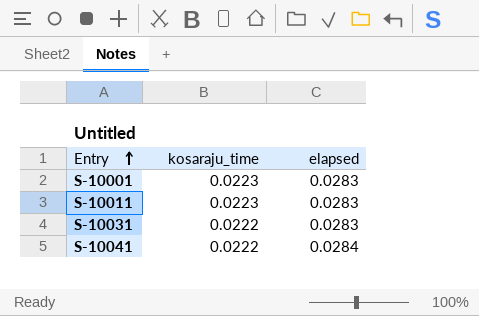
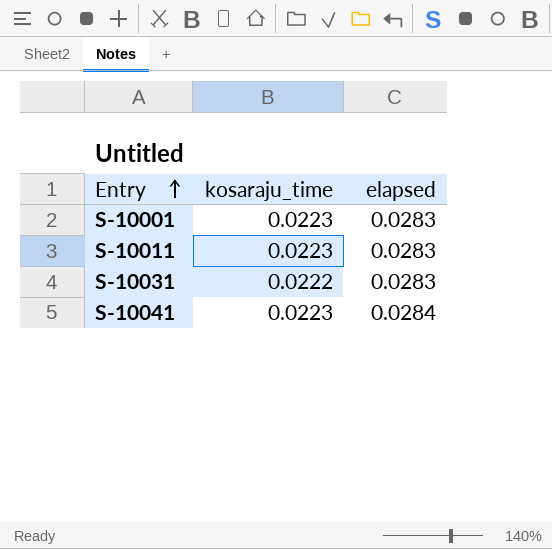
S-10041 | kosaraju_time: 0.0222 -> 0.0223

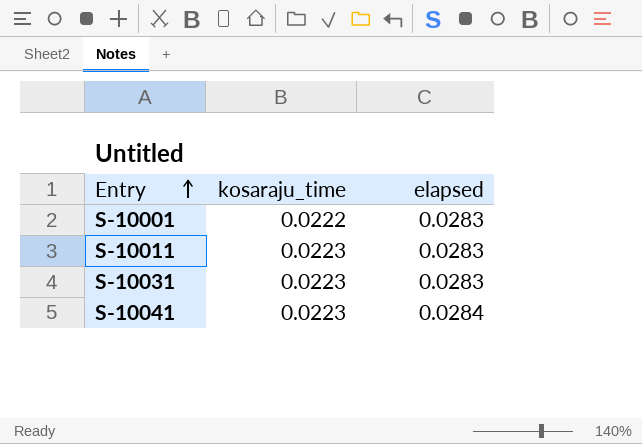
S-10001 | kosaraju_time: 0.0223 -> 0.0222
S-10031 | kosaraju_time: 0.0222 -> 0.0223

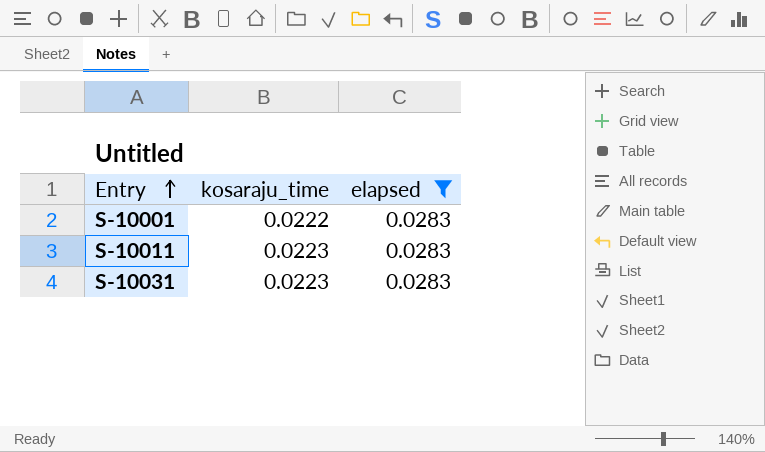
filter: none -> elapsed = 0.0283

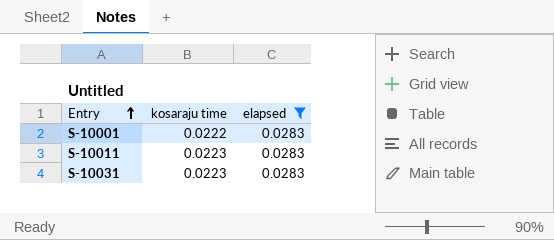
column name: kosaraju_time -> kosaraju time

